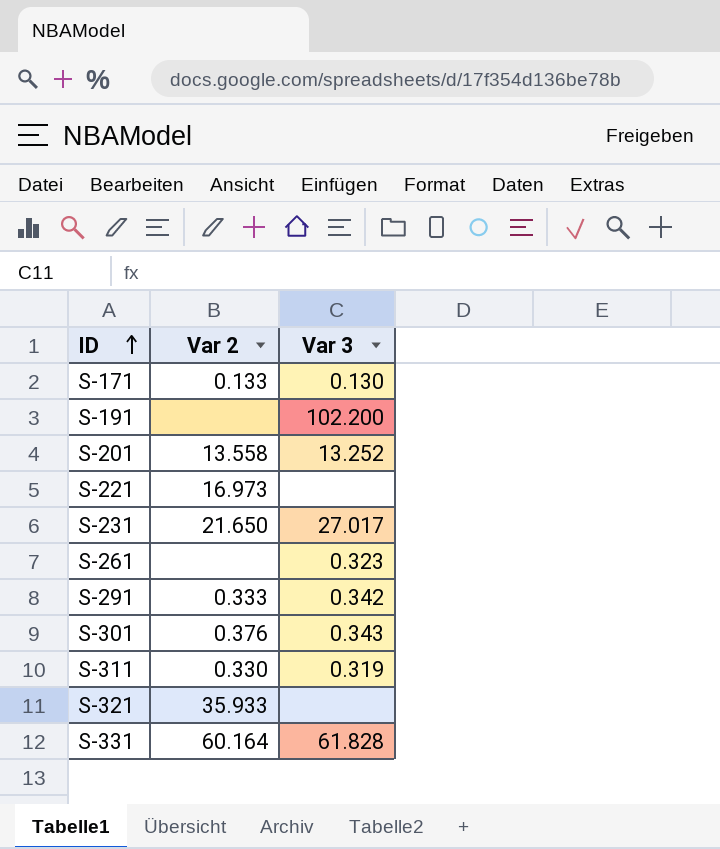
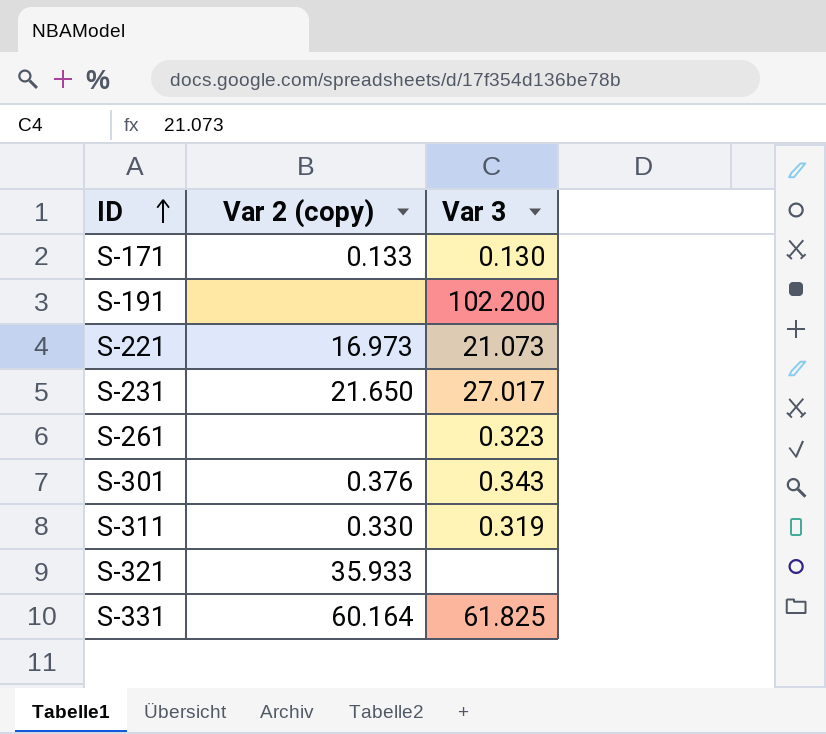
column name: Var 2 -> Var 2 (copy)
row S-201: 13.558 | 13.252 -> none
row S-291: 0.333 | 0.342 -> none
S-221 | Var 3: none -> 21.073
S-331 | Var 3: 61.828 -> 61.825

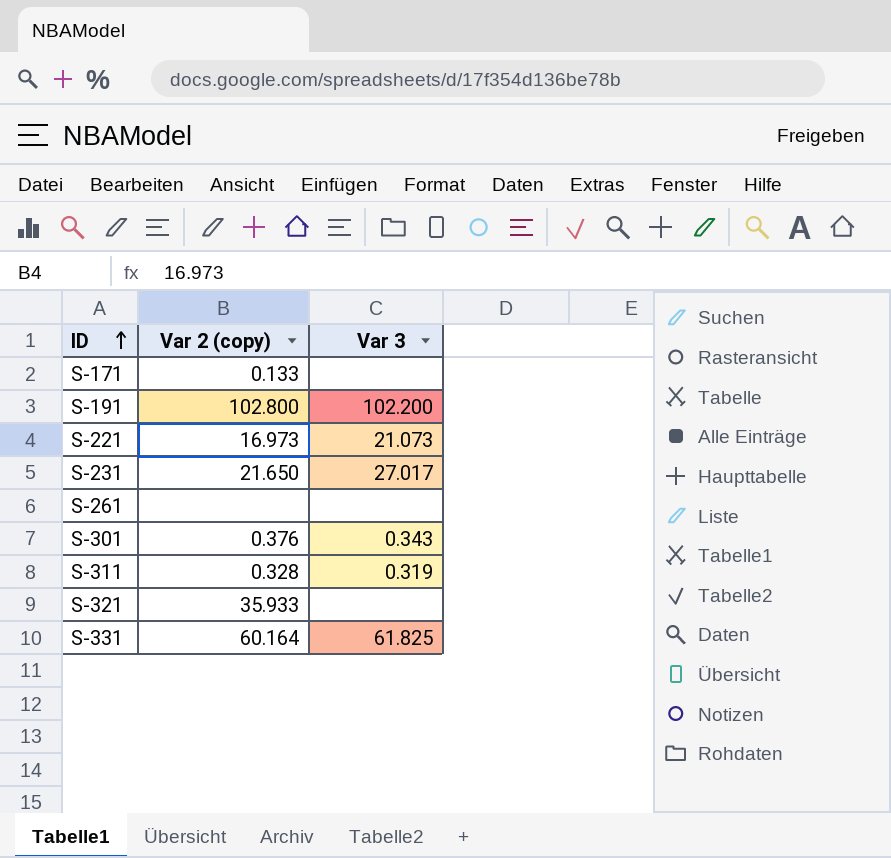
S-171 | Var 3: 0.130 -> none
S-191 | Var 2 (copy): none -> 102.800
S-261 | Var 3: 0.323 -> none
S-311 | Var 2 (copy): 0.330 -> 0.328

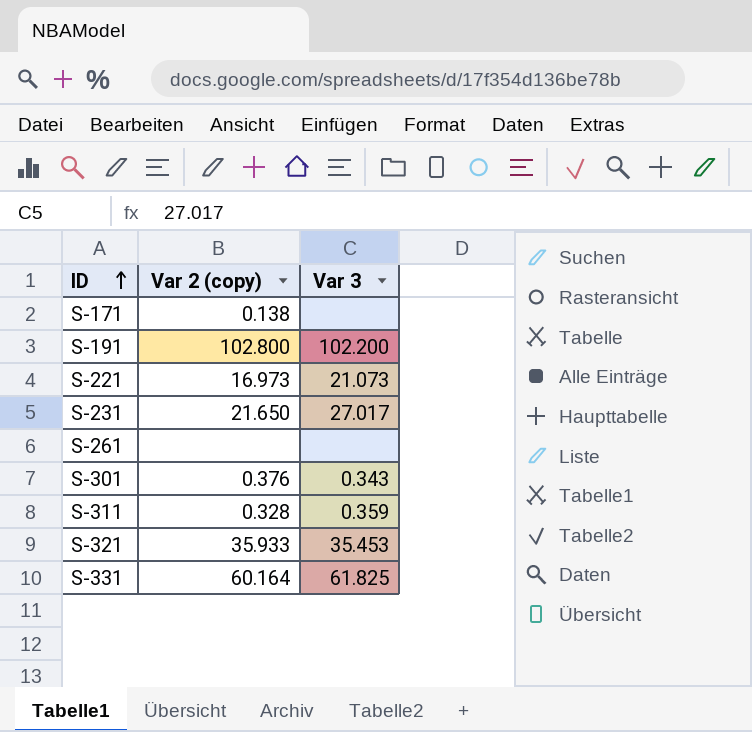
S-171 | Var 2 (copy): 0.133 -> 0.138
S-311 | Var 3: 0.319 -> 0.359
S-321 | Var 3: none -> 35.453

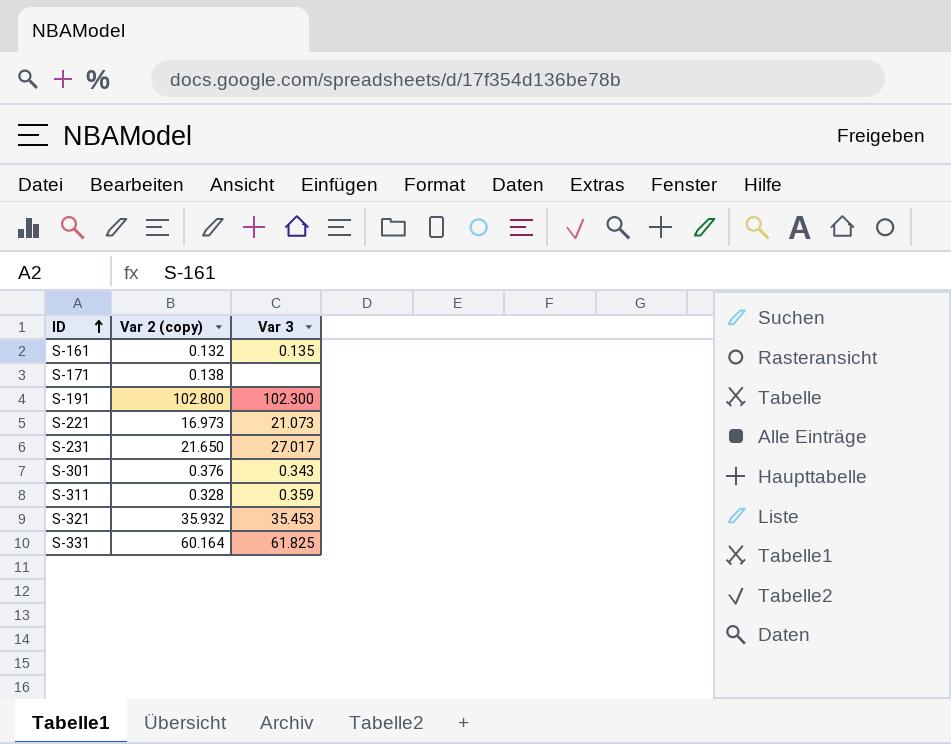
row S-261: none | none -> none
row S-161: none -> 0.132 | 0.135
S-191 | Var 3: 102.200 -> 102.300
S-321 | Var 2 (copy): 35.933 -> 35.932

